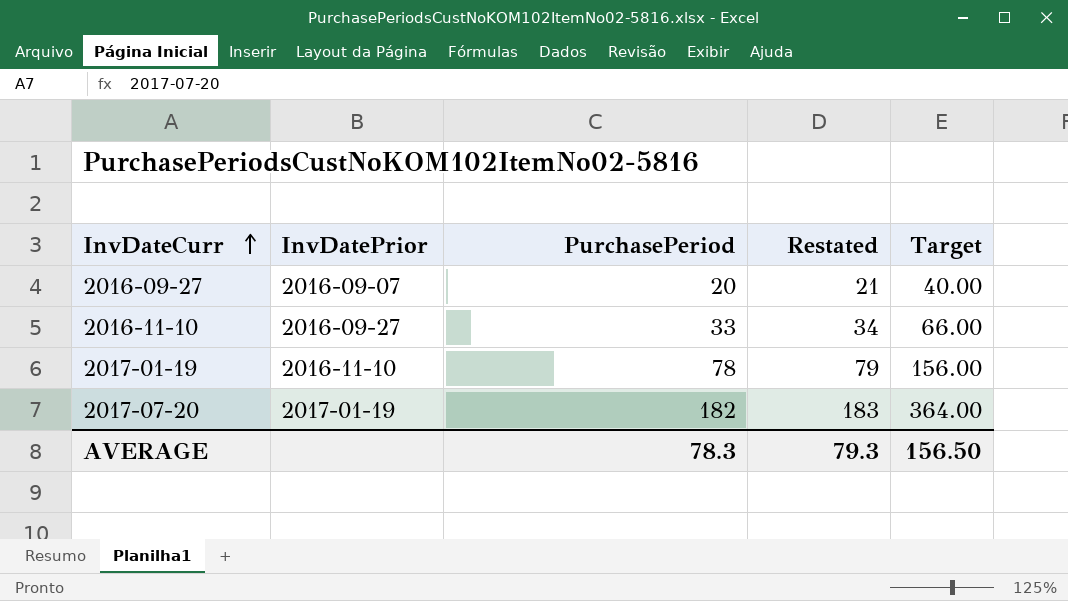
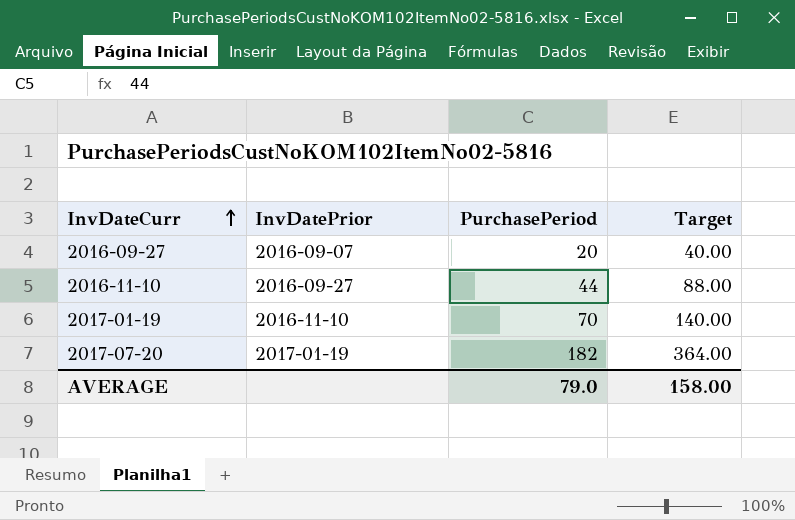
column Restated | formula: [PurchasePeriod] + 1 -> none
2016-11-10 | PurchasePeriod: 33 -> 44
2016-11-10 | Target: 66.00 -> 88.00
2017-01-19 | PurchasePeriod: 78 -> 70
2017-01-19 | Target: 156.00 -> 140.00
AVERAGE | PurchasePeriod: 78.3 -> 79.0
AVERAGE | Target: 156.50 -> 158.00

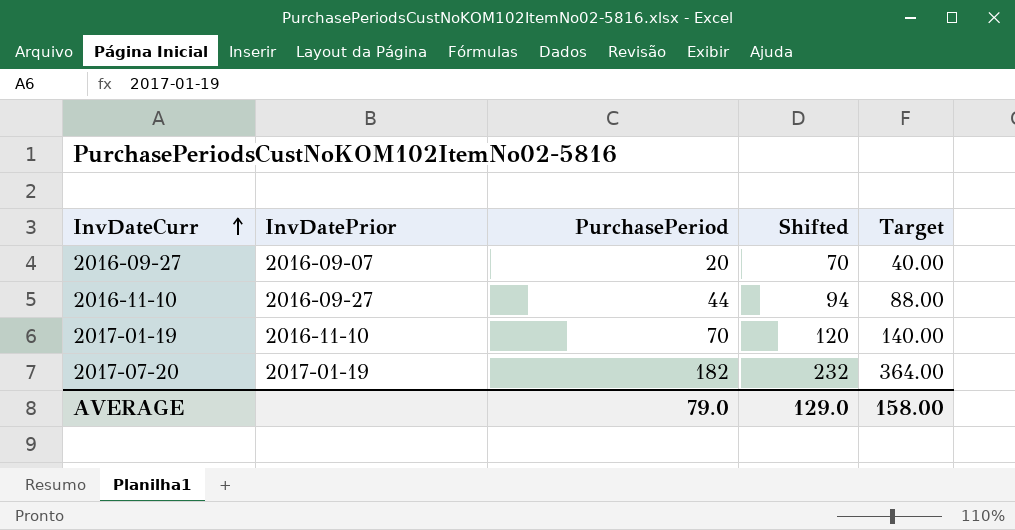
column Shifted | formula: none -> [PurchasePeriod] + 50

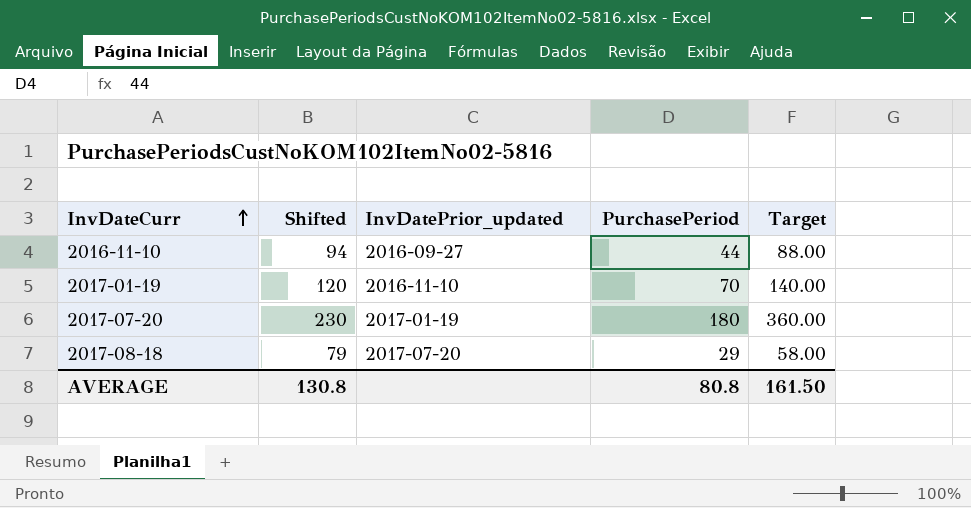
column Shifted | position: 4 -> 2
column name: InvDatePrior -> InvDatePrior_updated
row 2016-09-27: 2016-09-07 | 20 | 70 | 40.00 -> none
2017-07-20 | Shifted: 232 -> 230
2017-07-20 | PurchasePeriod: 182 -> 180
2017-07-20 | Target: 364.00 -> 360.00
row 2017-08-18: none -> 79 | 2017-07-20 | 29 | 58.00
AVERAGE | Shifted: 129.0 -> 130.8
AVERAGE | PurchasePeriod: 79.0 -> 80.8
AVERAGE | Target: 158.00 -> 161.50

